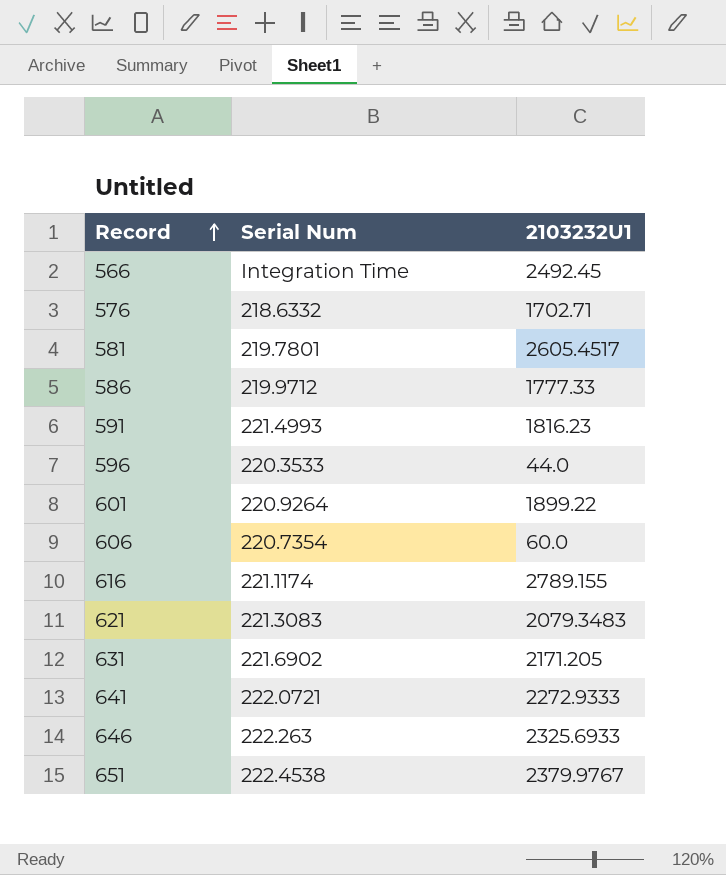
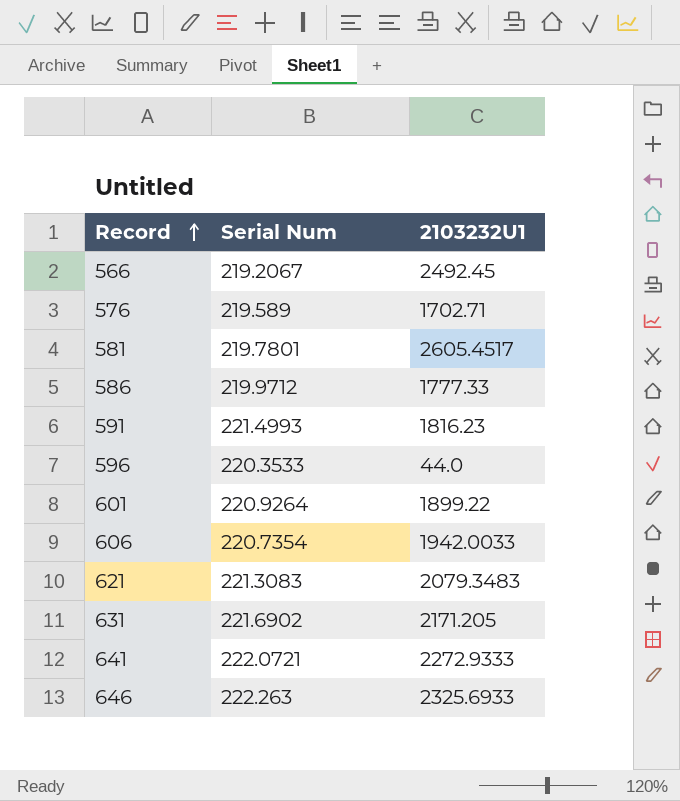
row 616: 221.1174 | 2789.155 -> none
row 651: 222.4538 | 2379.9767 -> none
566 | Serial Num: Integration Time -> 219.2067
576 | Serial Num: 218.6332 -> 219.589
606 | 2103232U1: 60.0 -> 1942.0033

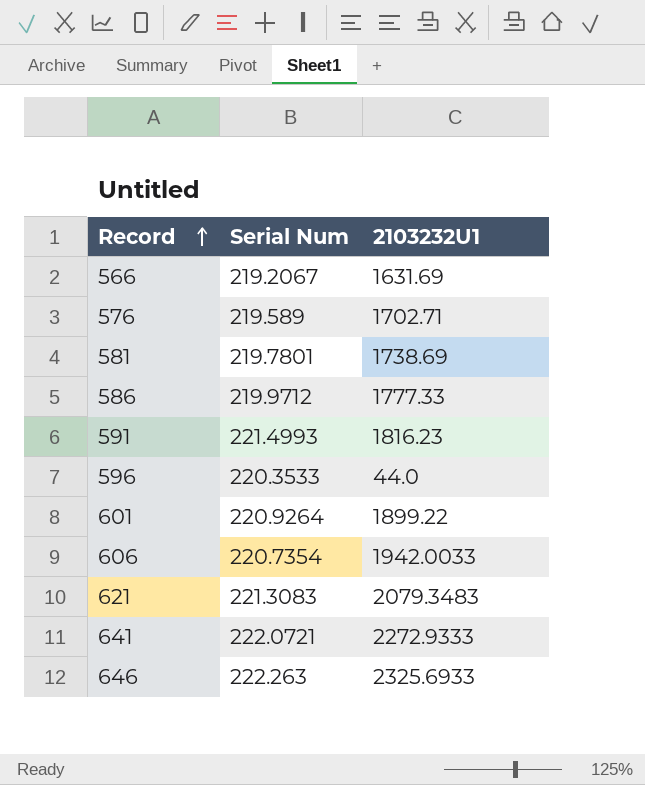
row 631: 221.6902 | 2171.205 -> none
566 | 2103232U1: 2492.45 -> 1631.69
581 | 2103232U1: 2605.4517 -> 1738.69

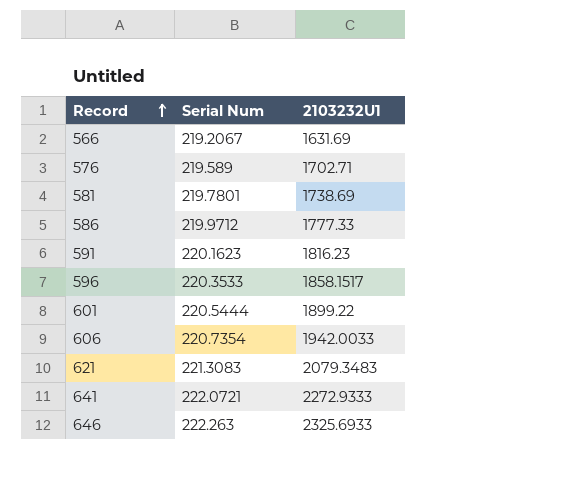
591 | Serial Num: 221.4993 -> 220.1623
596 | 2103232U1: 44.0 -> 1858.1517
601 | Serial Num: 220.9264 -> 220.5444

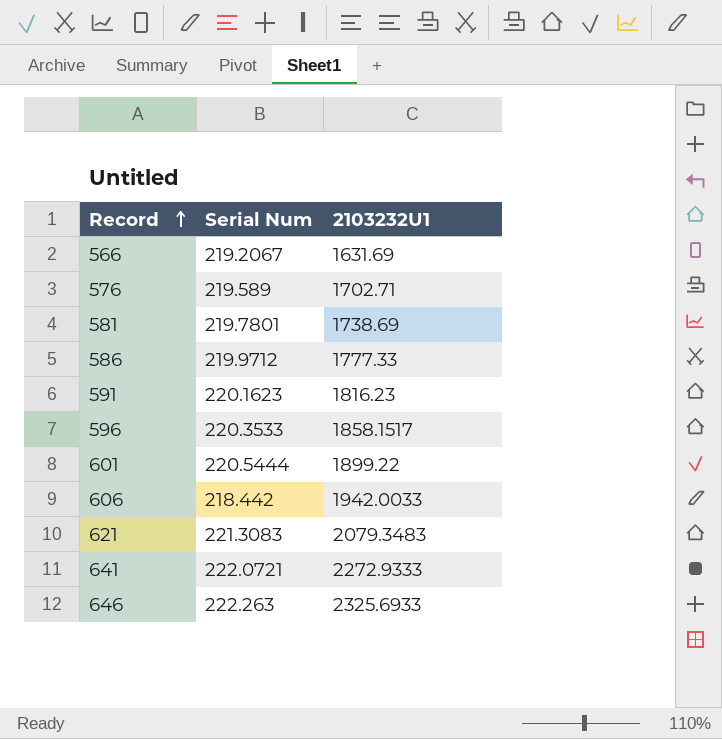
606 | Serial Num: 220.7354 -> 218.442

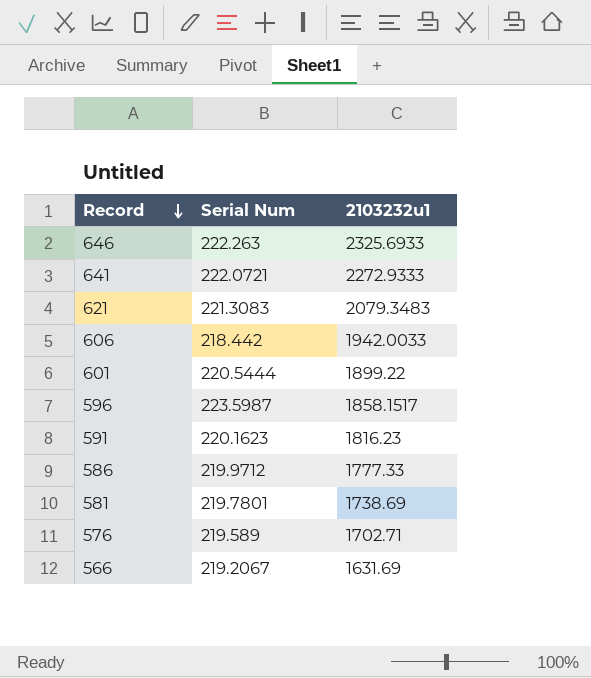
row order: Record ascending -> Record descending
column name: 2103232U1 -> 2103232u1
596 | Serial Num: 220.3533 -> 223.5987

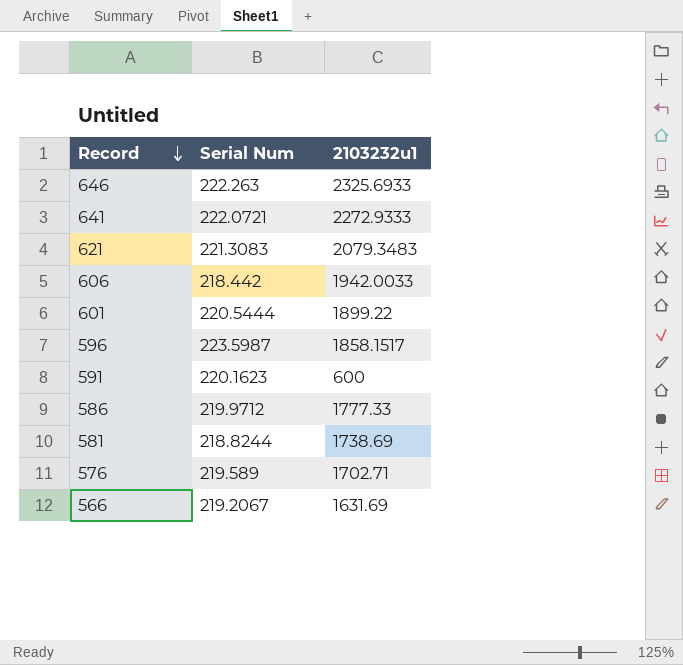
591 | 2103232u1: 1816.23 -> 600
581 | Serial Num: 219.7801 -> 218.8244

